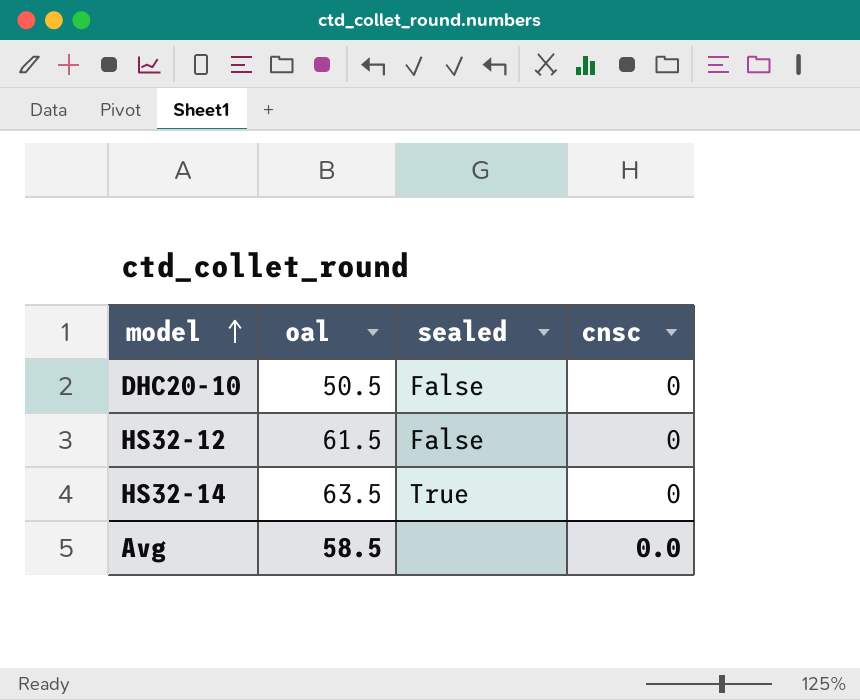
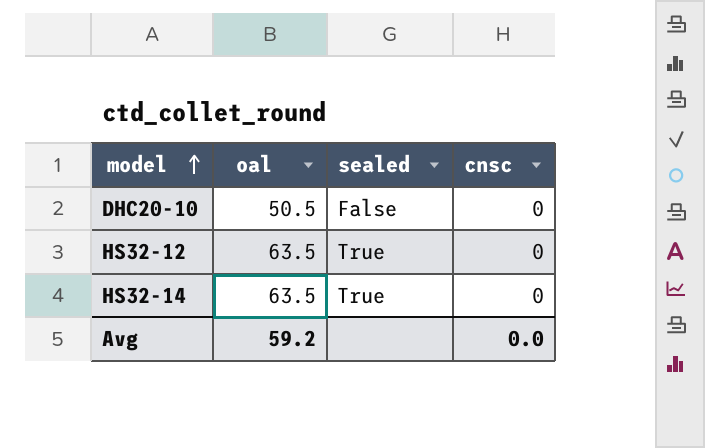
HS32-12 | oal: 61.5 -> 63.5
HS32-12 | sealed: False -> True
Avg | oal: 58.5 -> 59.2

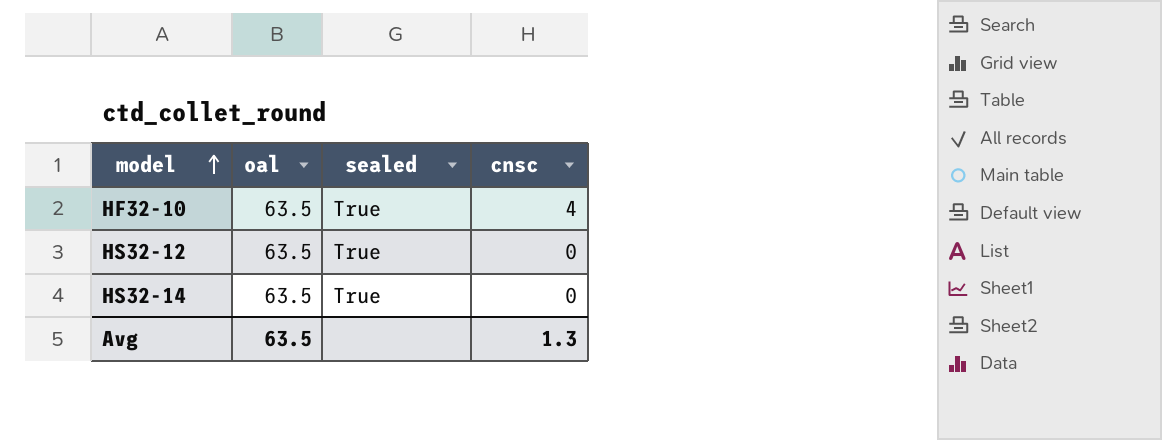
row DHC20-10: 50.5 | False | 0 -> none
row HF32-10: none -> 63.5 | True | 4
Avg | oal: 59.2 -> 63.5
Avg | cnsc: 0.0 -> 1.3

